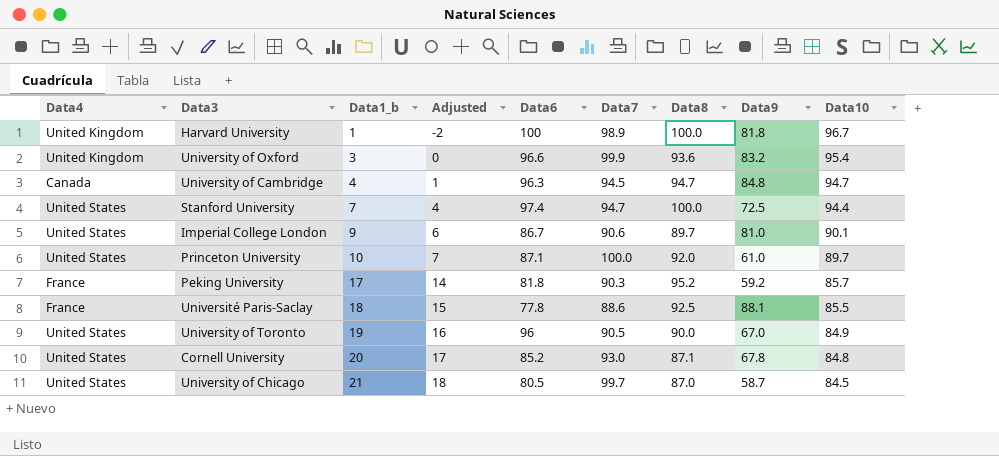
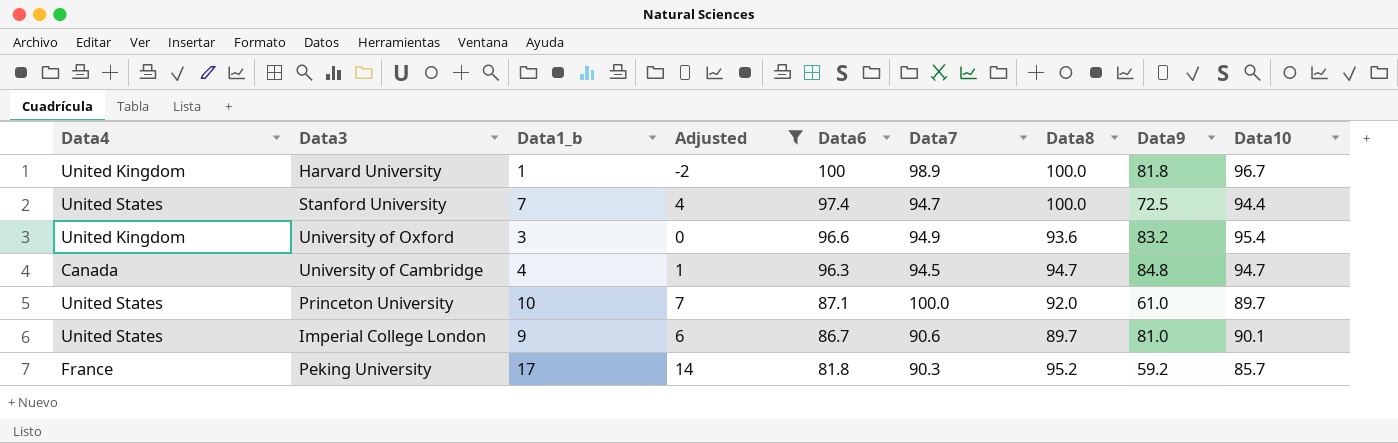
filter: none -> Adjusted <= 14
row order: Data1_b ascending -> Data6 descending
University of Oxford | Data7: 99.9 -> 94.9

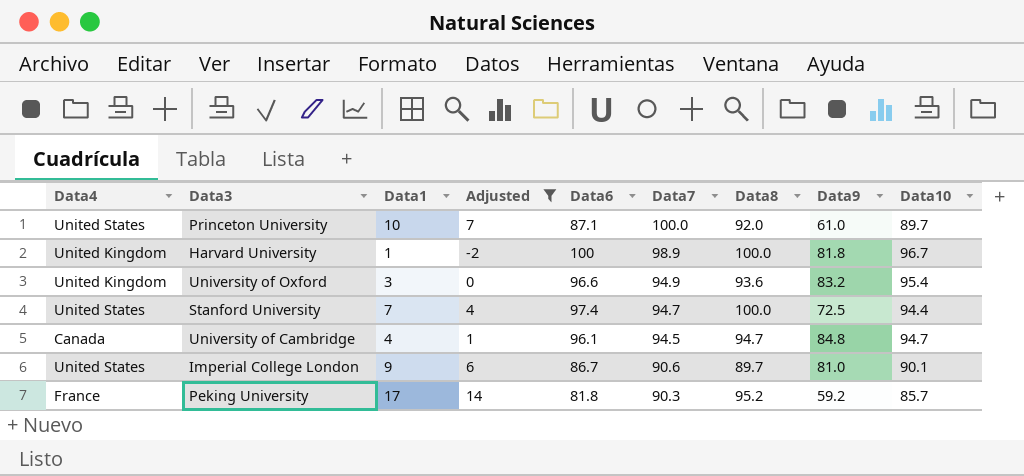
row order: Data6 descending -> Data7 descending
column name: Data1_b -> Data1
University of Cambridge | Data6: 96.3 -> 96.1

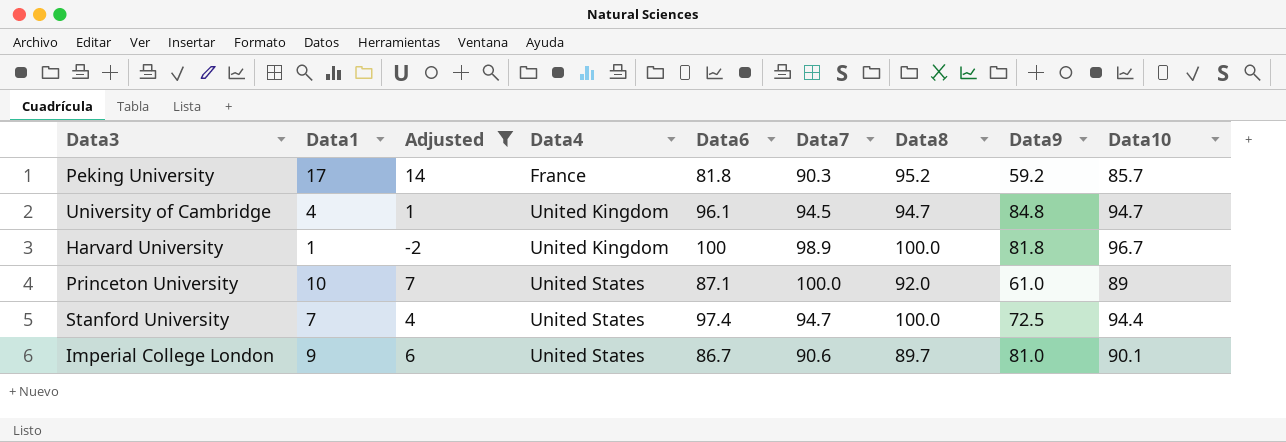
row order: Data7 descending -> Data4 ascending
column Data4 | position: 1 -> 4
row University of Oxford: United Kingdom | 3 | 0 | 96.6 | 94.9 | 93.6 | 83.2 | 95.4 -> none
University of Cambridge | Data4: Canada -> United Kingdom
Princeton University | Data10: 89.7 -> 89

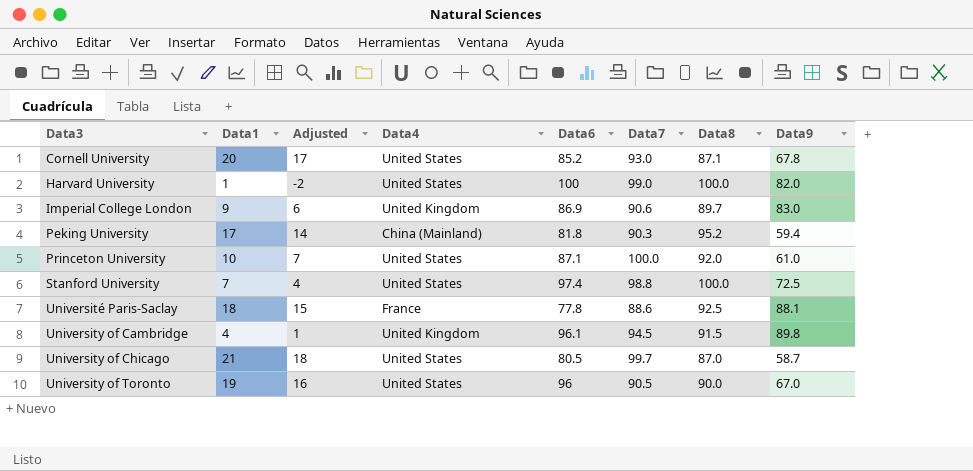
filter: Adjusted <= 14 -> none
row order: Data4 ascending -> Data3 ascending
column Data10 | position: 9 -> none
Harvard University | Data4: United Kingdom -> United States
Harvard University | Data7: 98.9 -> 99.0
Harvard University | Data9: 81.8 -> 82.0
Imperial College London | Data4: United States -> United Kingdom
Imperial College London | Data6: 86.7 -> 86.9
Imperial College London | Data9: 81.0 -> 83.0
Peking University | Data4: France -> China (Mainland)
Peking University | Data9: 59.2 -> 59.4
Stanford University | Data7: 94.7 -> 98.8
University of Cambridge | Data8: 94.7 -> 91.5
University of Cambridge | Data9: 84.8 -> 89.8

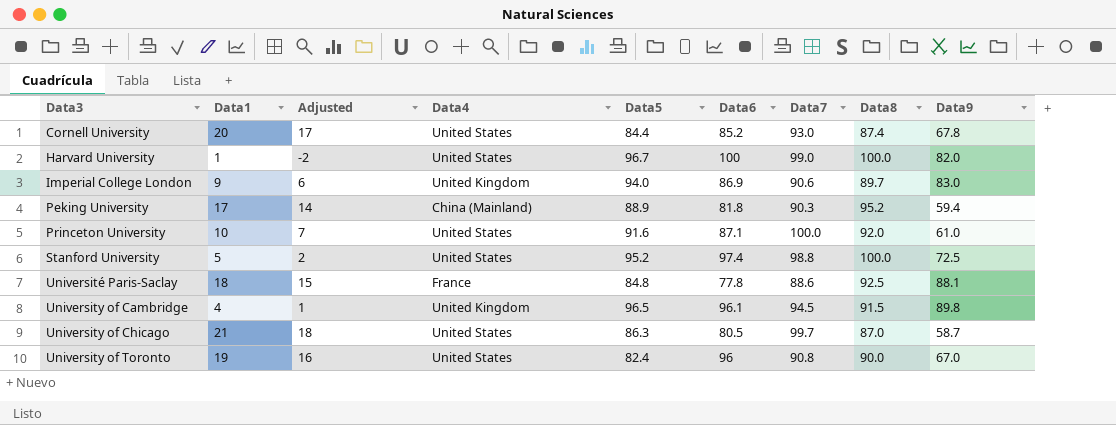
column Data5 | position: none -> 5
Cornell University | Data8: 87.1 -> 87.4
Stanford University | Data1: 7 -> 5
Stanford University | Adjusted: 4 -> 2
University of Toronto | Data7: 90.5 -> 90.8

